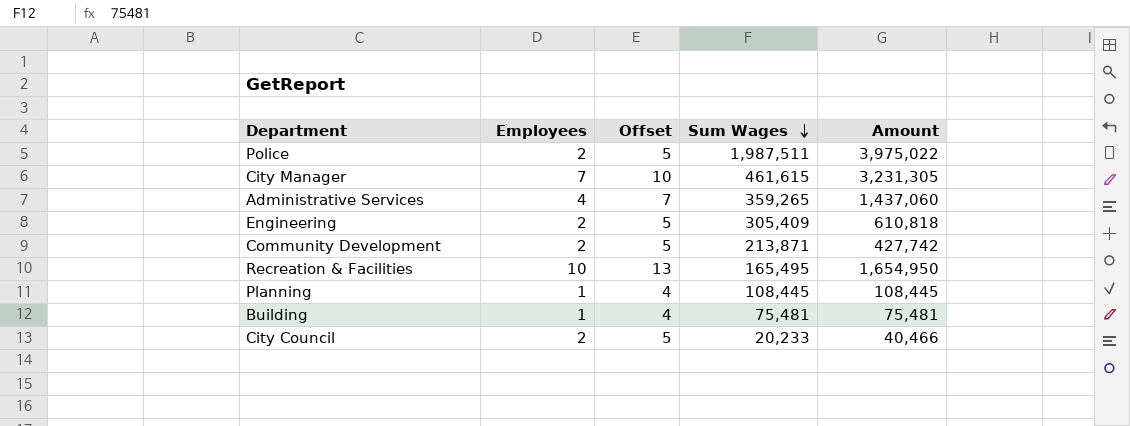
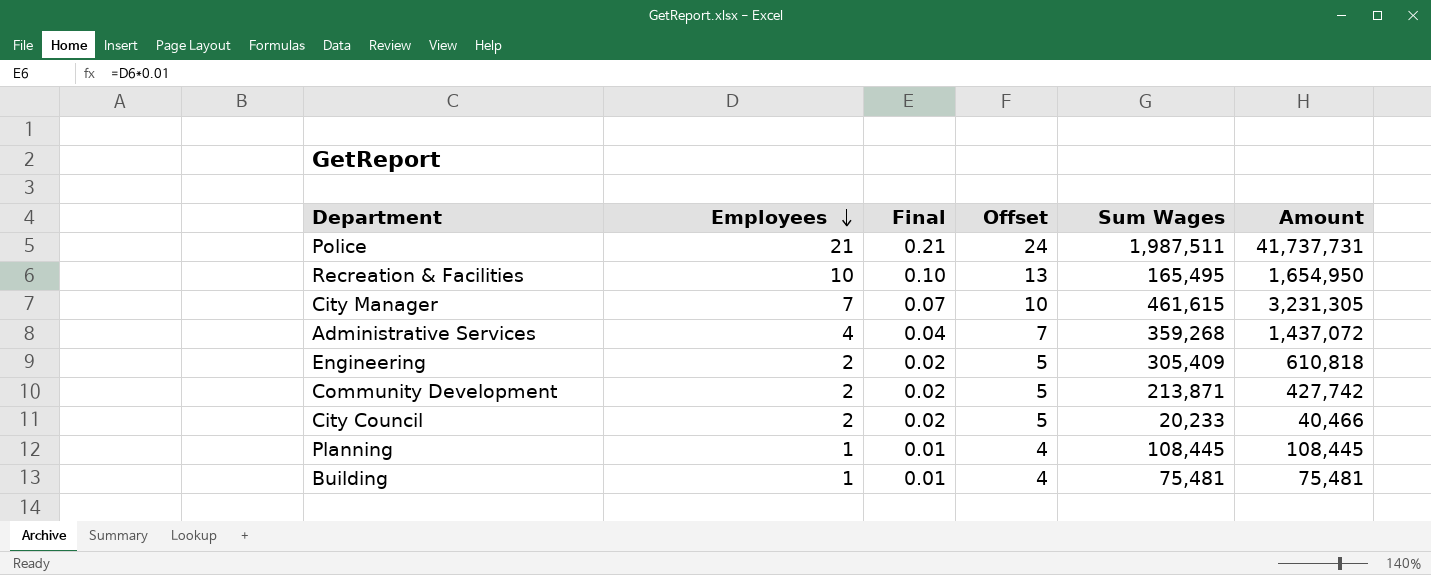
row order: Sum Wages descending -> Employees descending
column Final | formula: none -> [Employees] * 0.01
Police | Employees: 2 -> 21
Police | Offset: 5 -> 24
Police | Amount: 3,975,022 -> 41,737,731
Administrative Services | Sum Wages: 359,265 -> 359,268
Administrative Services | Amount: 1,437,060 -> 1,437,072

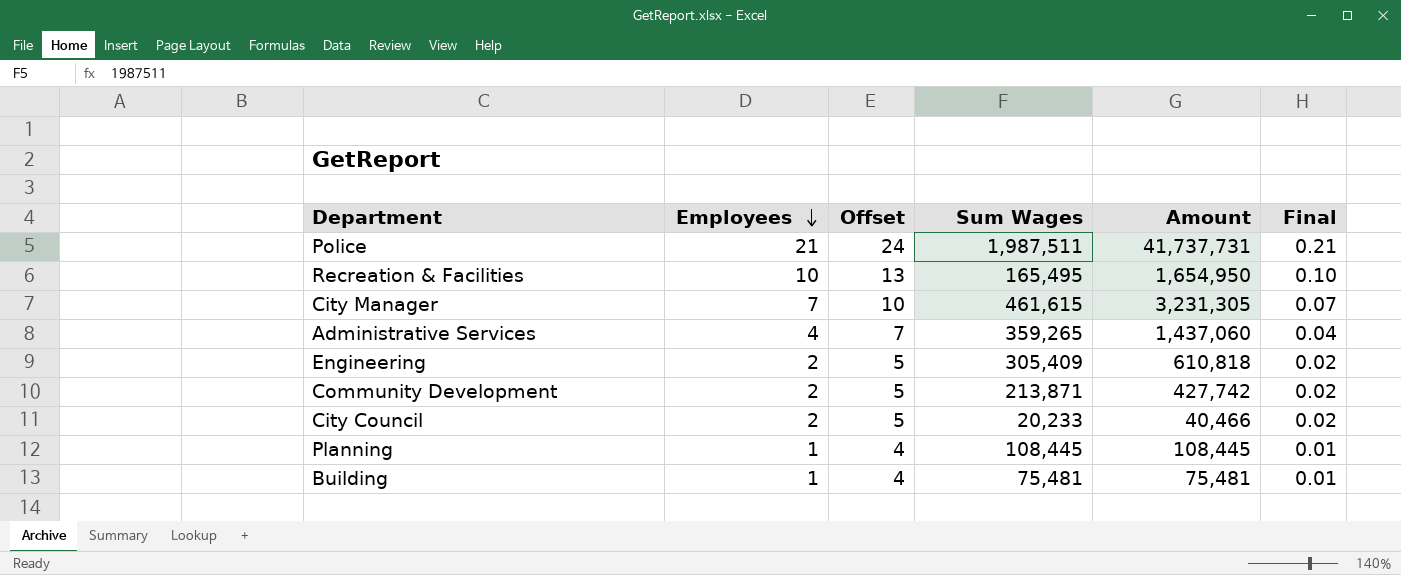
column Final | position: 3 -> 6
Administrative Services | Sum Wages: 359,268 -> 359,265
Administrative Services | Amount: 1,437,072 -> 1,437,060

